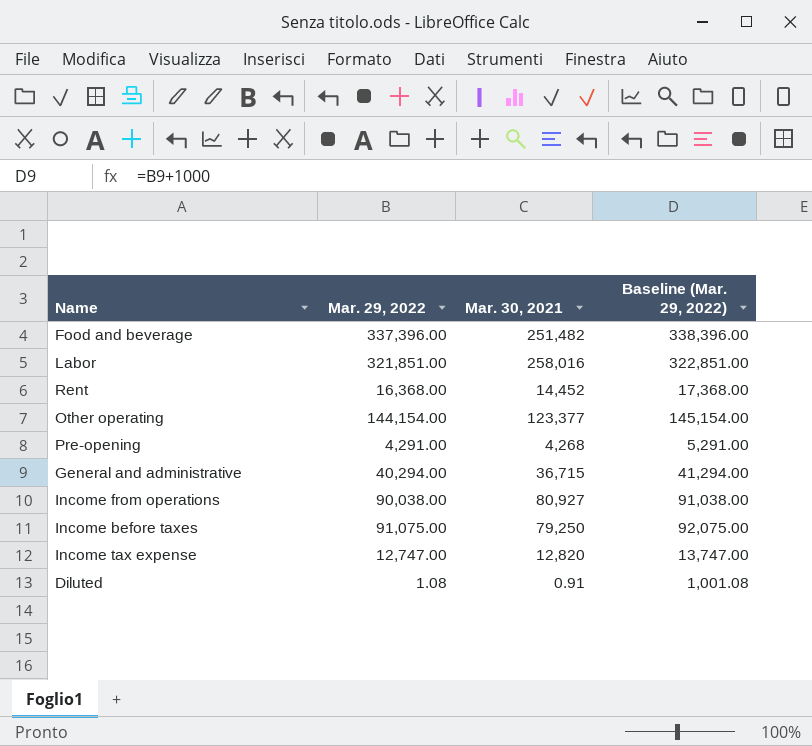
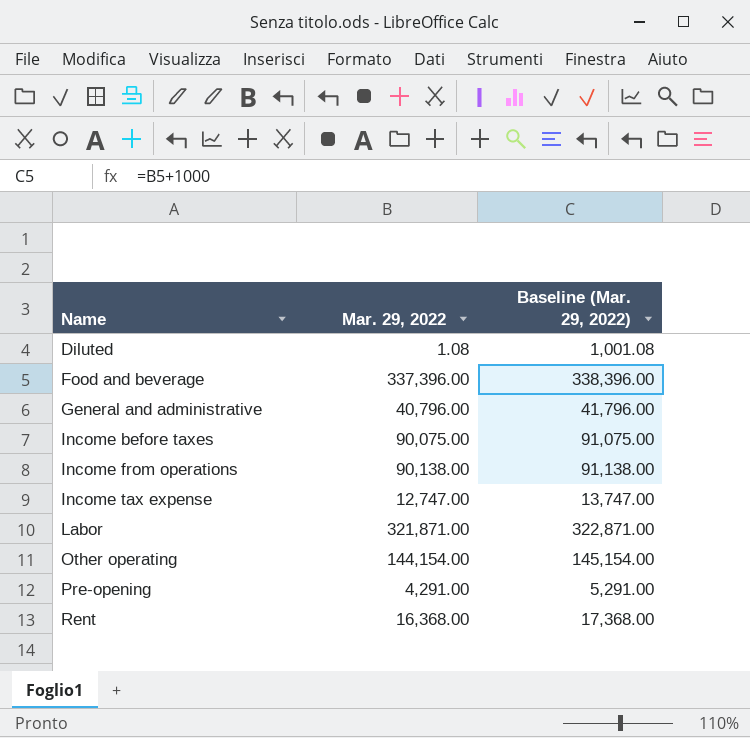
row order: none -> Name ascending
column Mar. 30, 2021 | position: 3 -> none
General and administrative | Mar. 29, 2022: 40,294.00 -> 40,796.00
General and administrative | Baseline (Mar. 29, 2022): 41,294.00 -> 41,796.00
Income before taxes | Mar. 29, 2022: 91,075.00 -> 90,075.00
Income before taxes | Baseline (Mar. 29, 2022): 92,075.00 -> 91,075.00
Income from operations | Mar. 29, 2022: 90,038.00 -> 90,138.00
Income from operations | Baseline (Mar. 29, 2022): 91,038.00 -> 91,138.00
Labor | Mar. 29, 2022: 321,851.00 -> 321,871.00
Labor | Baseline (Mar. 29, 2022): 322,851.00 -> 322,871.00

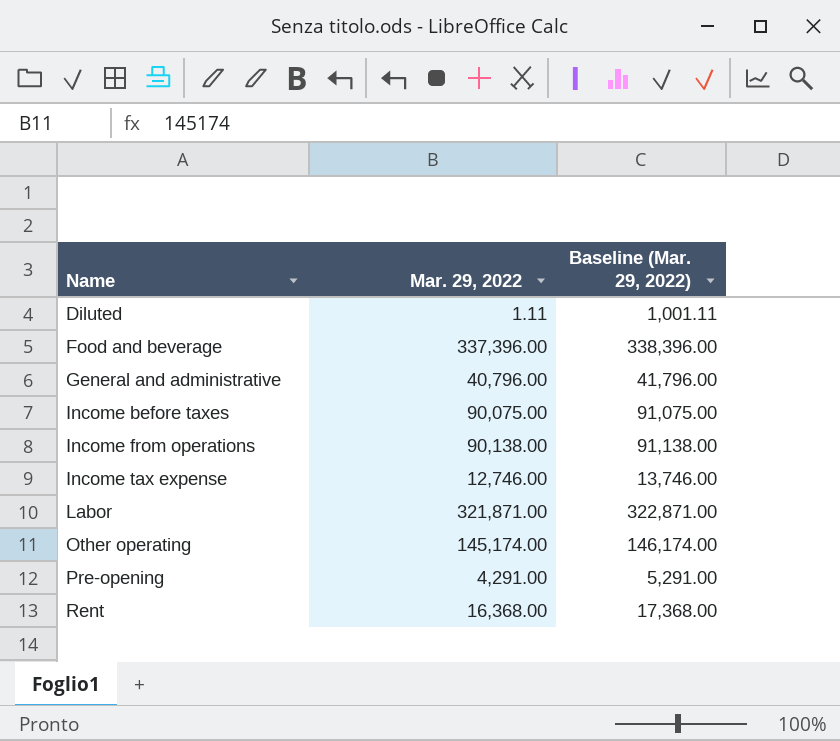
Diluted | Mar. 29, 2022: 1.08 -> 1.11
Diluted | Baseline (Mar. 29, 2022): 1,001.08 -> 1,001.11
Income tax expense | Mar. 29, 2022: 12,747.00 -> 12,746.00
Income tax expense | Baseline (Mar. 29, 2022): 13,747.00 -> 13,746.00
Other operating | Mar. 29, 2022: 144,154.00 -> 145,174.00
Other operating | Baseline (Mar. 29, 2022): 145,154.00 -> 146,174.00

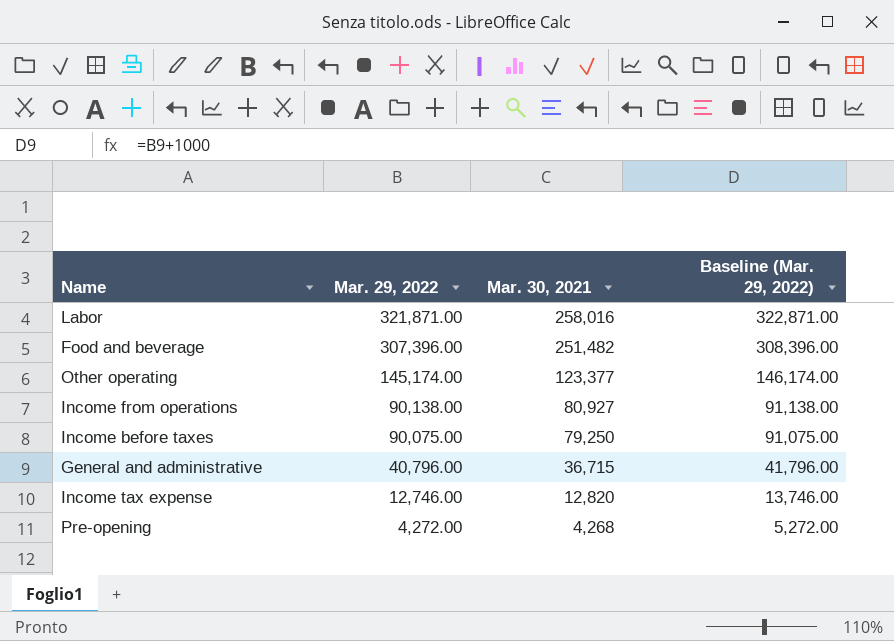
row order: Name ascending -> Mar. 29, 2022 descending
column Mar. 30, 2021 | position: none -> 3
row Diluted: 1.11 | 1,001.11 -> none
row Rent: 16,368.00 | 17,368.00 -> none
Food and beverage | Mar. 29, 2022: 337,396.00 -> 307,396.00
Food and beverage | Baseline (Mar. 29, 2022): 338,396.00 -> 308,396.00
Pre-opening | Mar. 29, 2022: 4,291.00 -> 4,272.00
Pre-opening | Baseline (Mar. 29, 2022): 5,291.00 -> 5,272.00

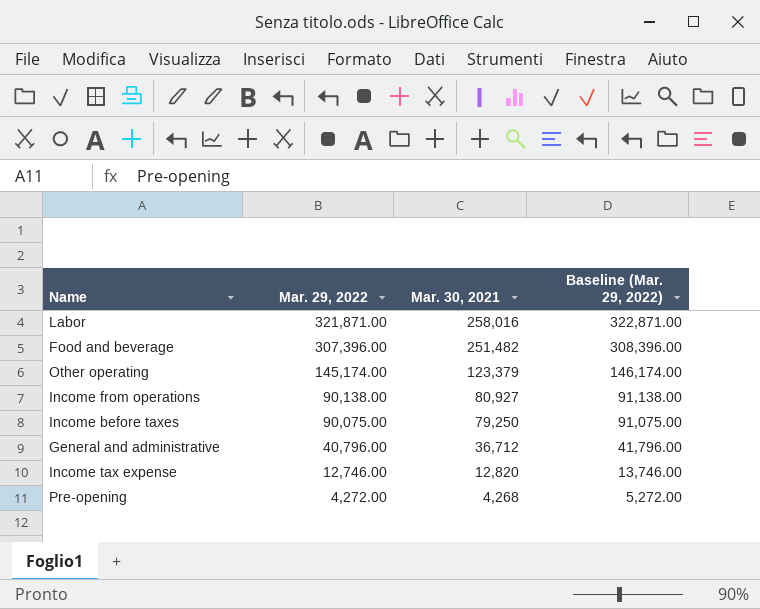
Other operating | Mar. 30, 2021: 123,377 -> 123,379
General and administrative | Mar. 30, 2021: 36,715 -> 36,712

